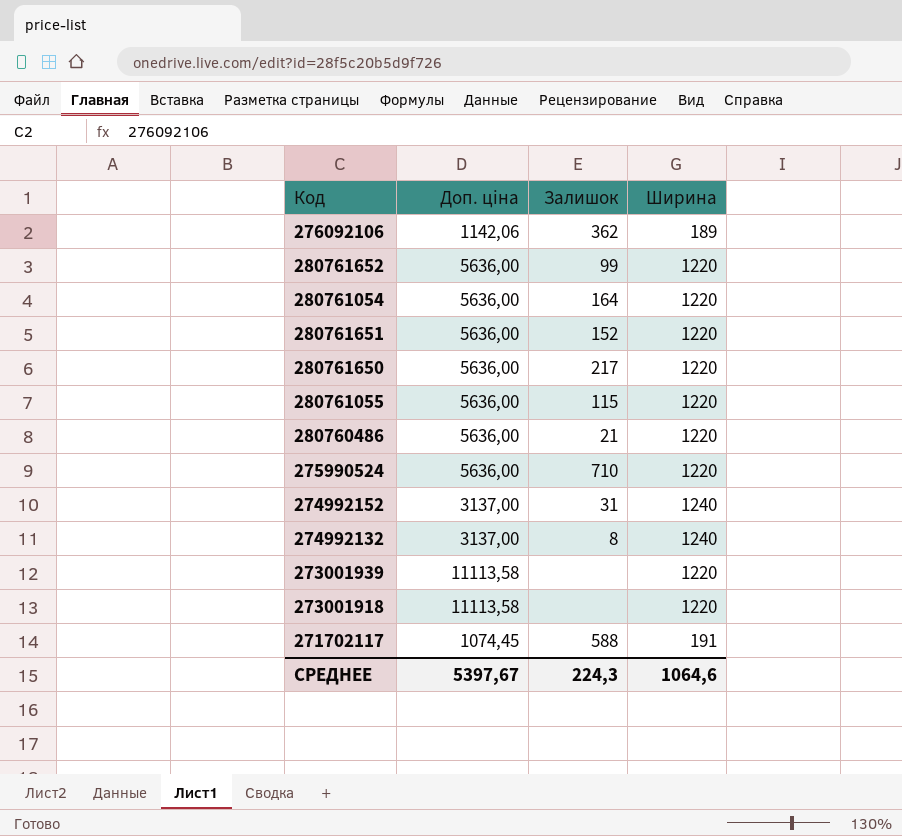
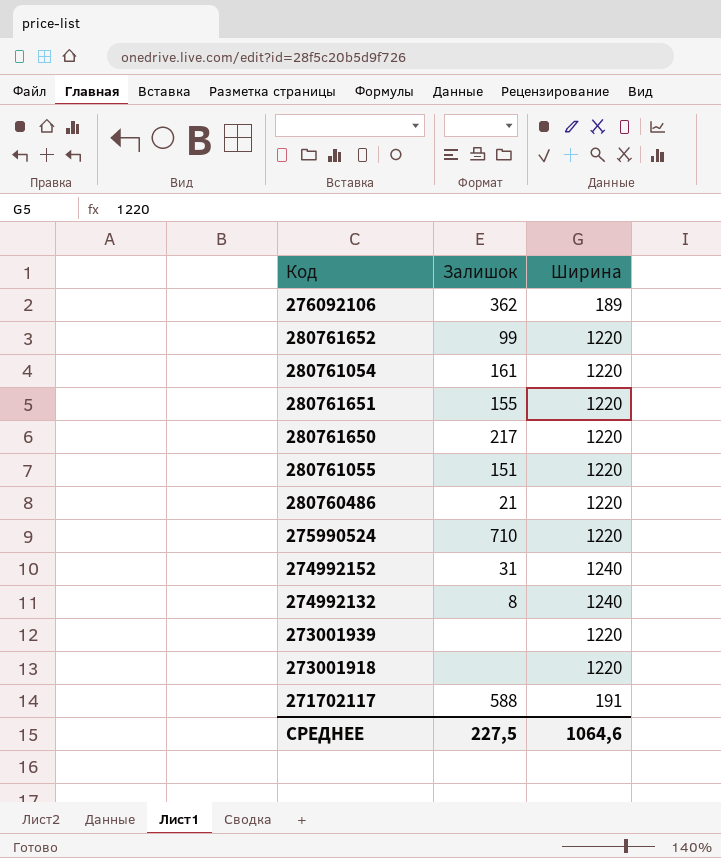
column Доп. ціна | position: 2 -> none
280761054 | Залишок: 164 -> 161
280761651 | Залишок: 152 -> 155
280761055 | Залишок: 115 -> 151
СРЕДНЕЕ | Залишок: 224,3 -> 227,5

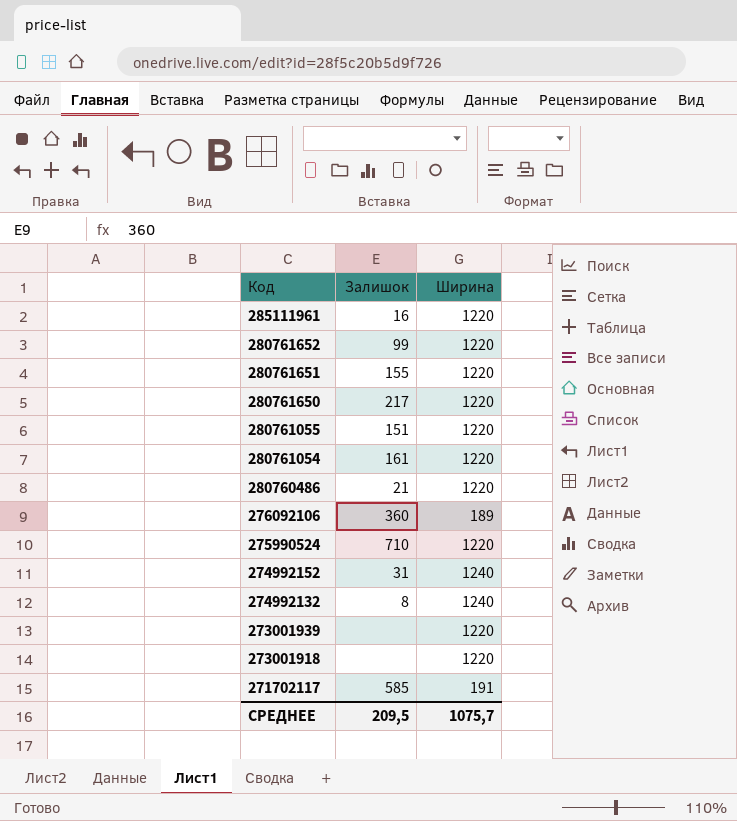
row order: none -> Код descending
row 285111961: none -> 16 | 1220
276092106 | Залишок: 362 -> 360
271702117 | Залишок: 588 -> 585
СРЕДНЕЕ | Залишок: 227,5 -> 209,5
СРЕДНЕЕ | Ширина: 1064,6 -> 1075,7

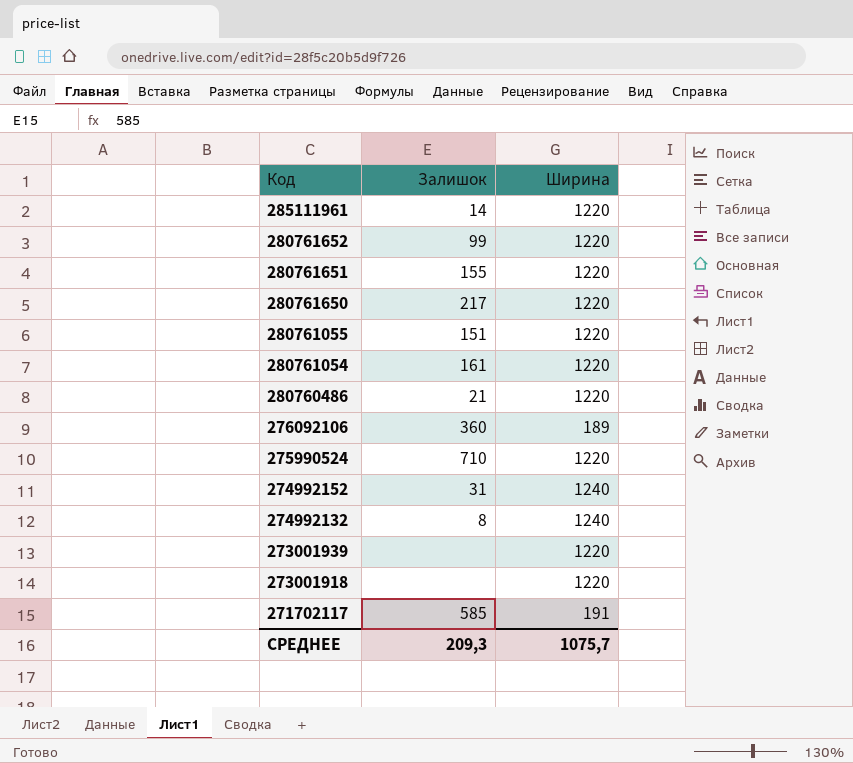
285111961 | Залишок: 16 -> 14
СРЕДНЕЕ | Залишок: 209,5 -> 209,3

